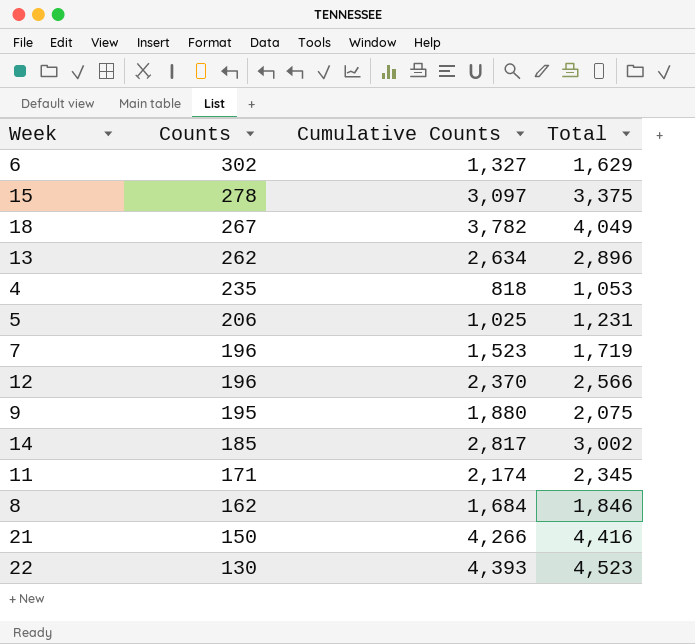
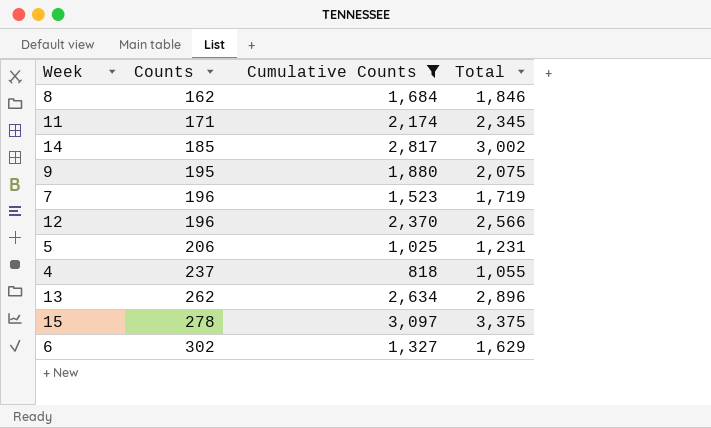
filter: none -> Cumulative Counts <= 3,097
row order: Counts descending -> Counts ascending
4 | Counts: 235 -> 237
4 | Total: 1,053 -> 1,055

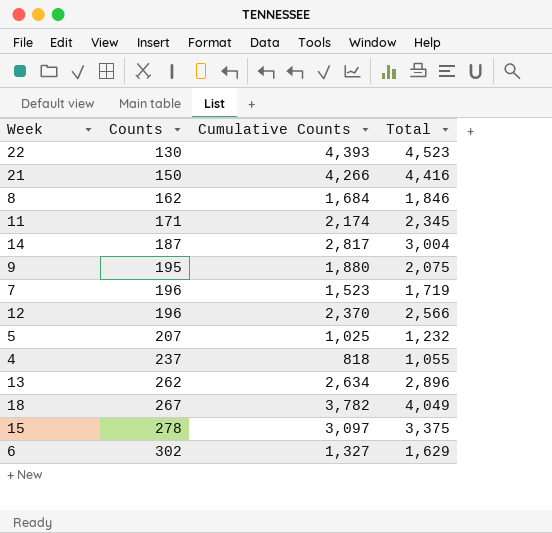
filter: Cumulative Counts <= 3,097 -> none
14 | Counts: 185 -> 187
14 | Total: 3,002 -> 3,004
5 | Counts: 206 -> 207
5 | Total: 1,231 -> 1,232

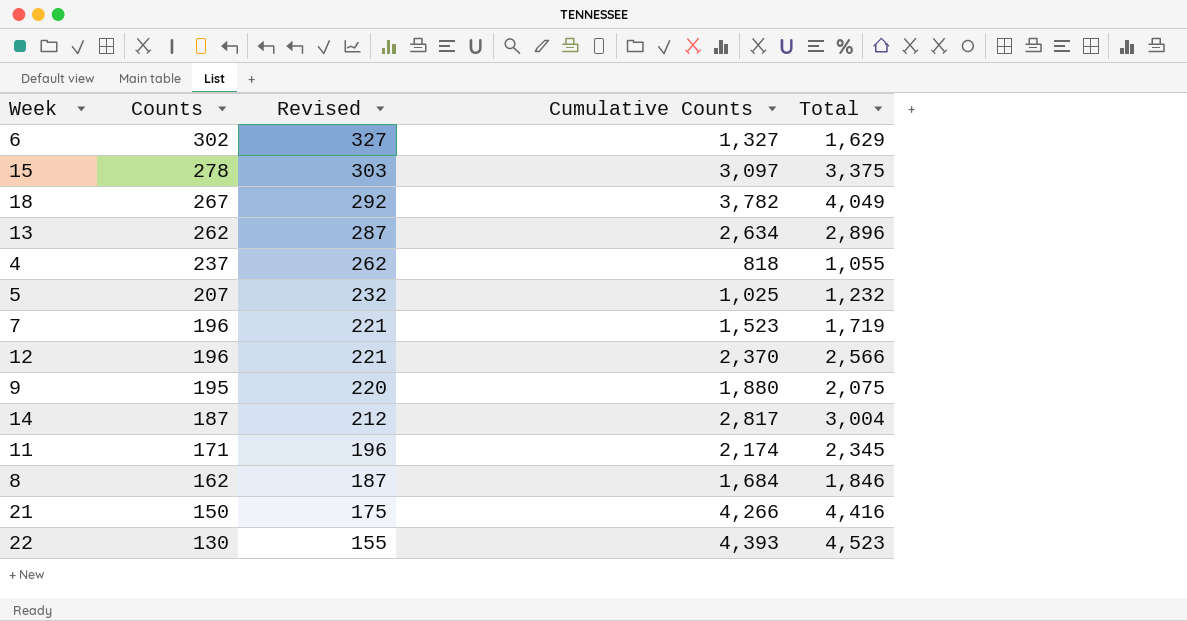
row order: Counts ascending -> Counts descending
column Revised | formula: none -> [Counts] + 25

